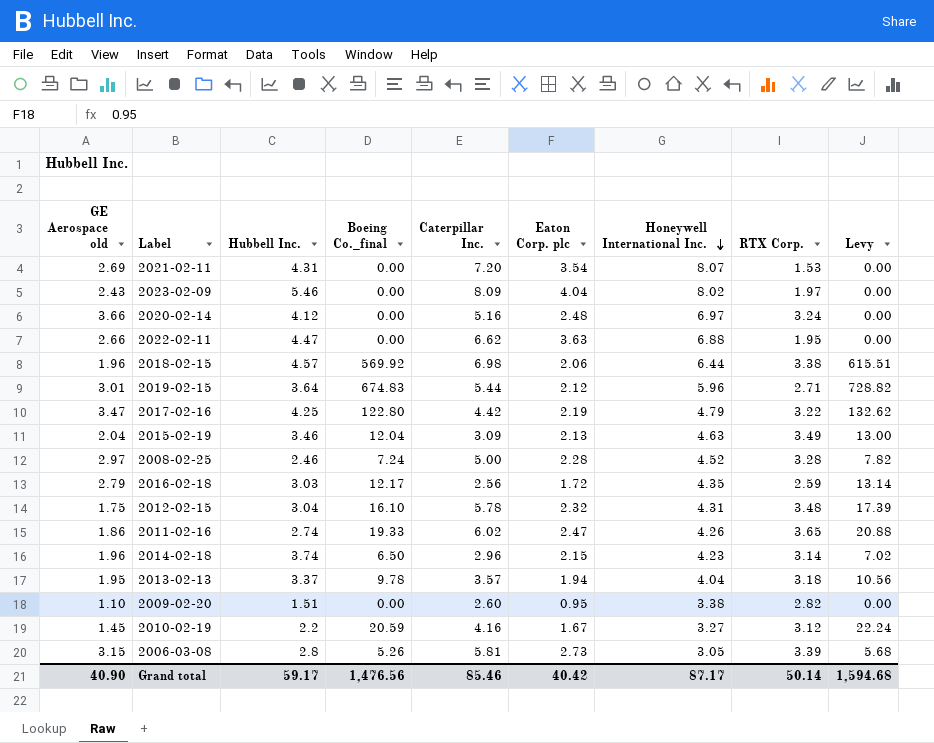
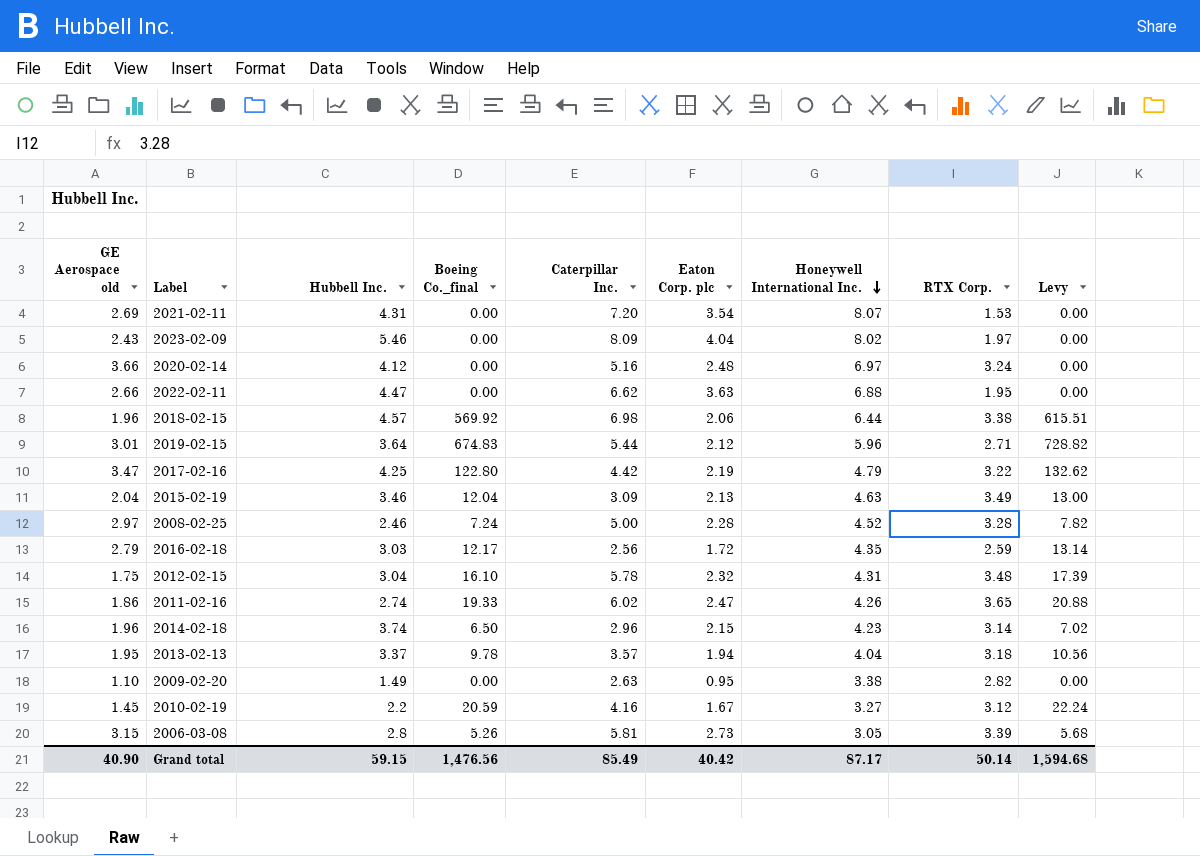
2009-02-20 | Hubbell Inc.: 1.51 -> 1.49
2009-02-20 | Caterpillar Inc.: 2.60 -> 2.63
Grand total | Hubbell Inc.: 59.17 -> 59.15
Grand total | Caterpillar Inc.: 85.46 -> 85.49

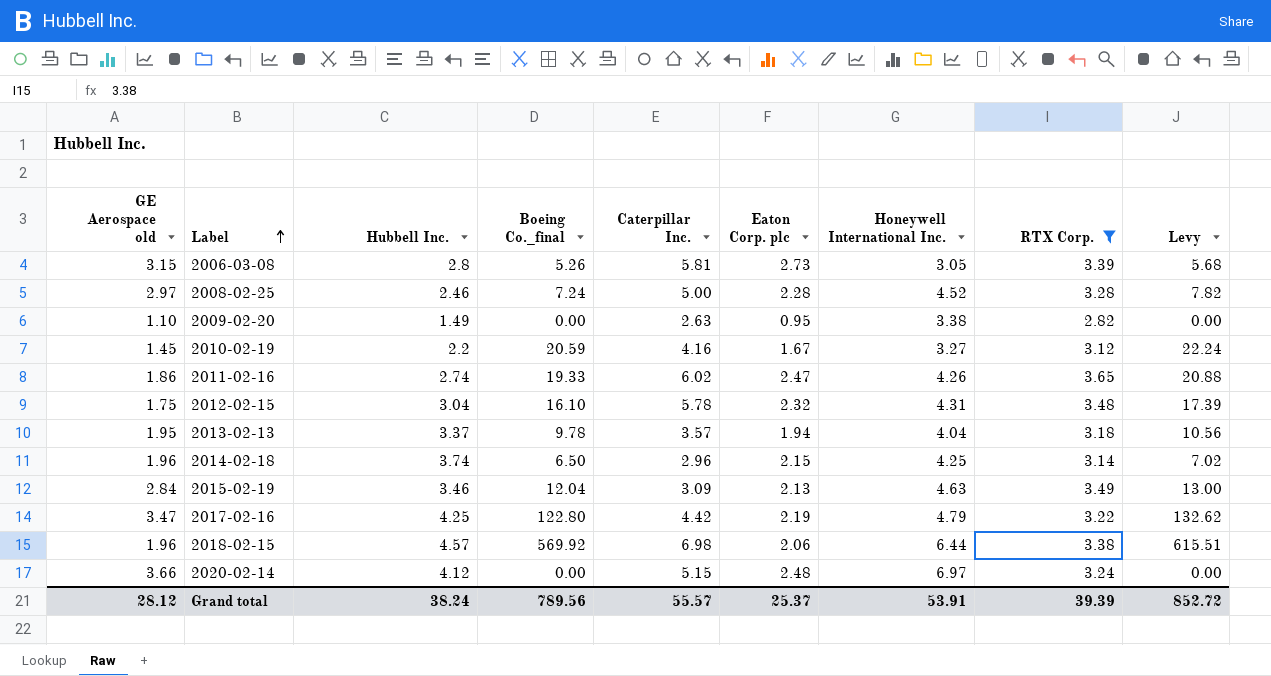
filter: none -> RTX Corp. >= 2.82
row order: Honeywell International Inc. descending -> Label ascending
2014-02-18 | Honeywell International Inc.: 4.23 -> 4.25
2015-02-19 | GE Aerospace old: 2.04 -> 2.84
2020-02-14 | Caterpillar Inc.: 5.16 -> 5.15
Grand total | GE Aerospace old: 40.90 -> 28.12
Grand total | Hubbell Inc.: 59.15 -> 38.24
Grand total | Boeing Co._final: 1,476.56 -> 789.56
Grand total | Caterpillar Inc.: 85.49 -> 55.57
Grand total | Eaton Corp. plc: 40.42 -> 25.37
Grand total | Honeywell International Inc.: 87.17 -> 53.91
Grand total | RTX Corp.: 50.14 -> 39.39
Grand total | Levy: 1,594.68 -> 852.72

